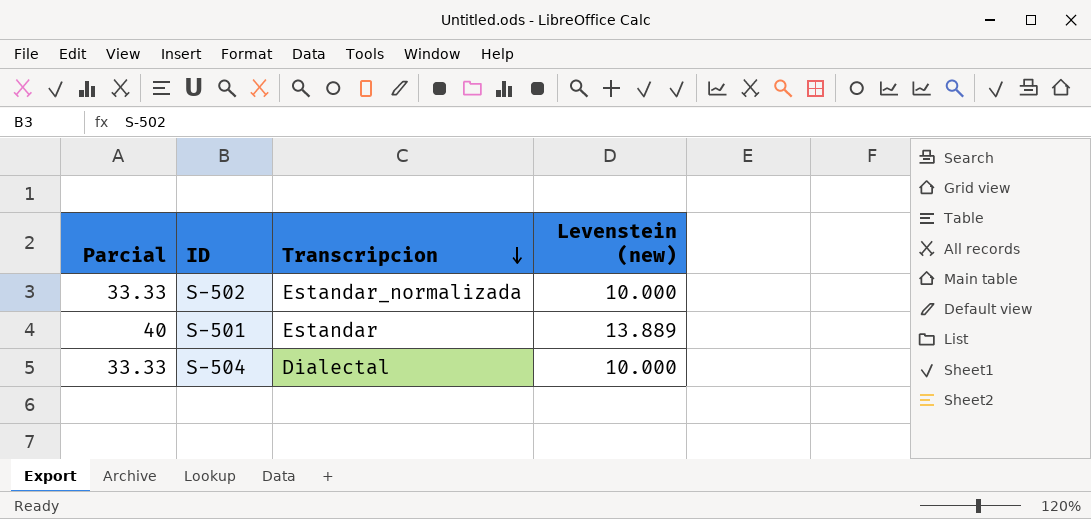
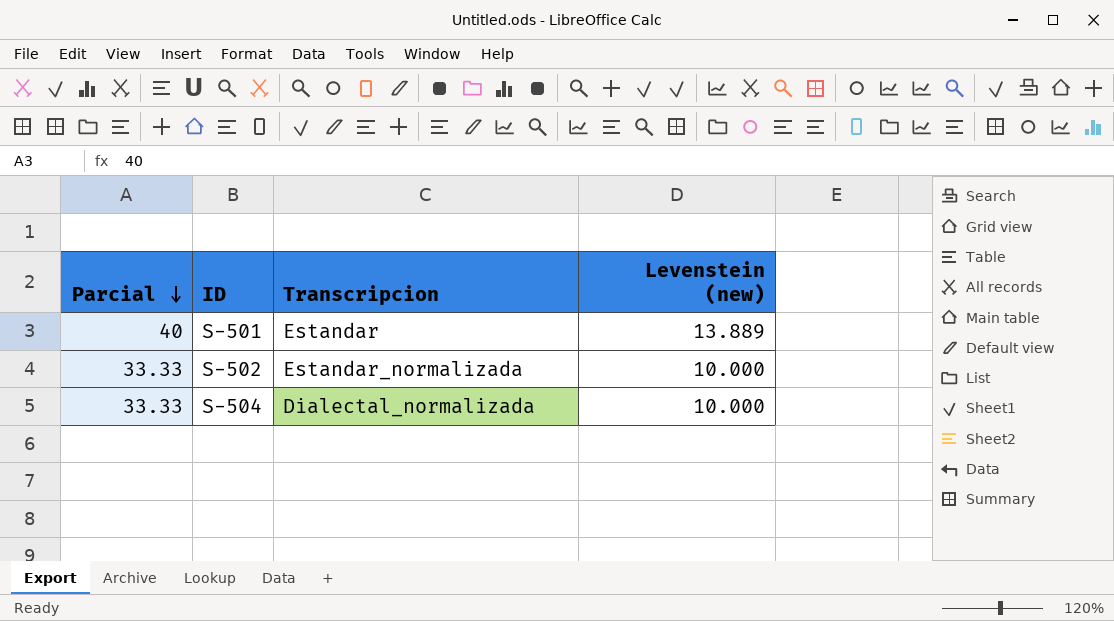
row order: Transcripcion descending -> Parcial descending
S-504 | Transcripcion: Dialectal -> Dialectal_normalizada

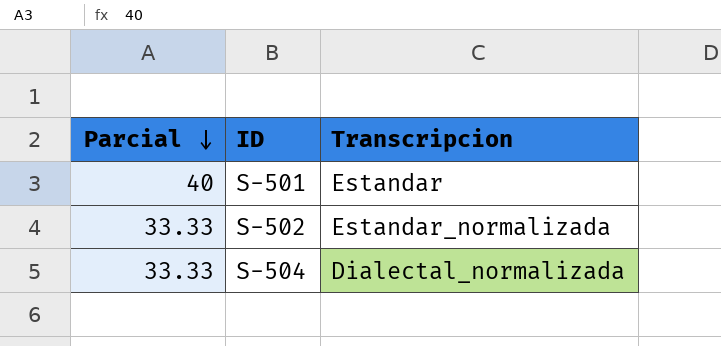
column Levenstein (new) | position: 4 -> none

